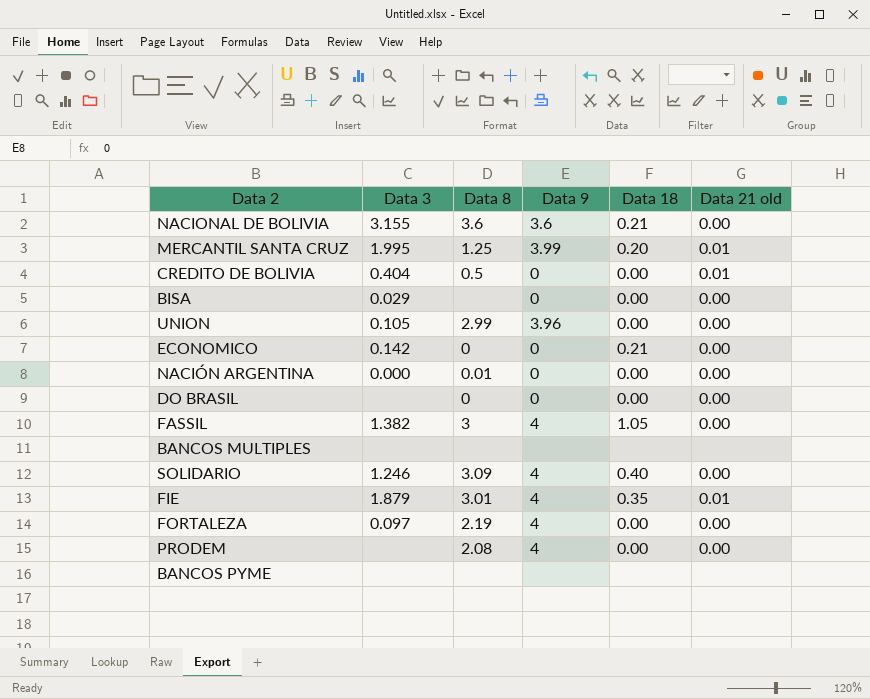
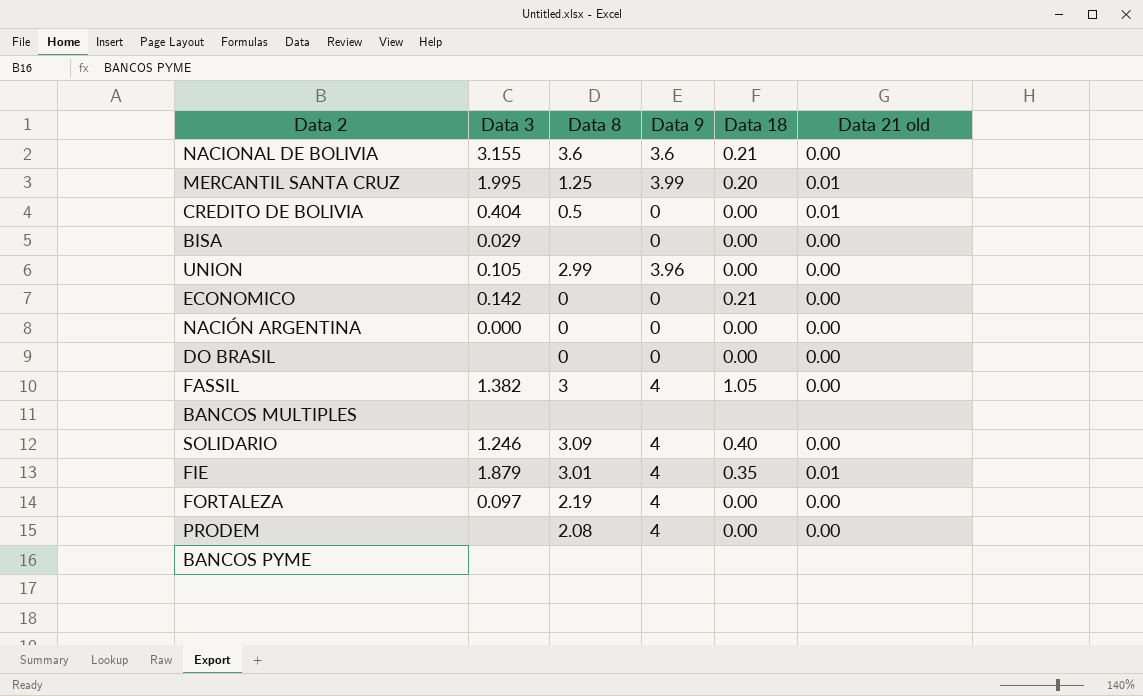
NACIÓN ARGENTINA | Data 8: 0.01 -> 0

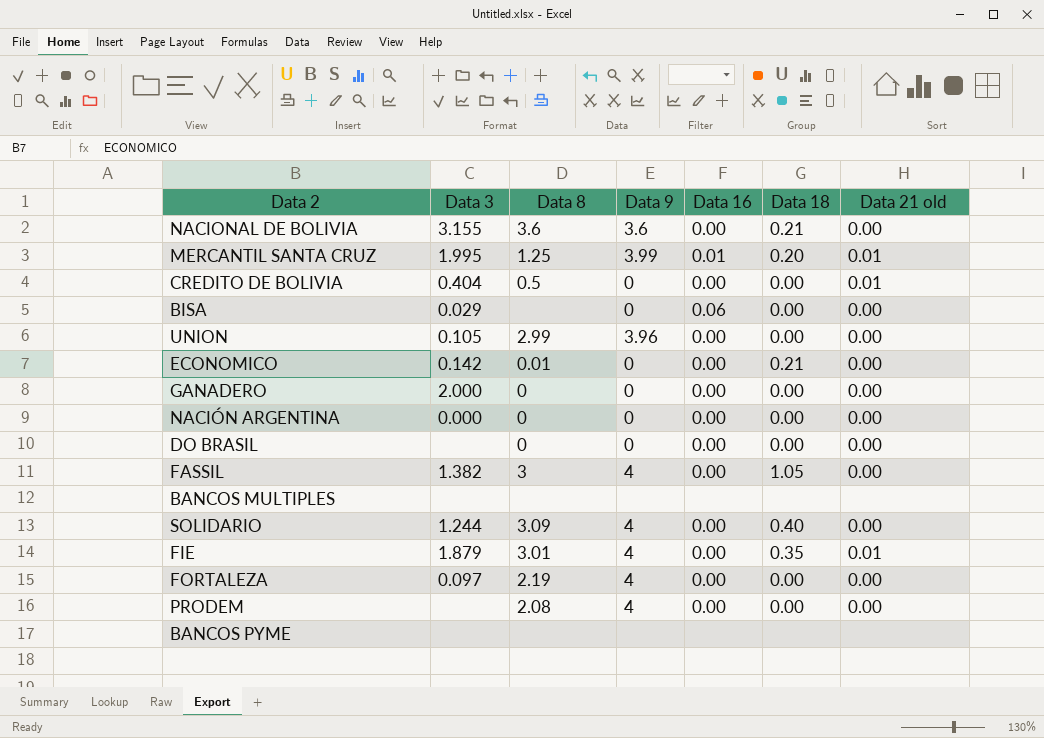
column Data 16 | position: none -> 5
ECONOMICO | Data 8: 0 -> 0.01
row GANADERO: none -> 2.000 | 0 | 0 | 0.00 | 0.00 | 0.00
SOLIDARIO | Data 3: 1.246 -> 1.244

